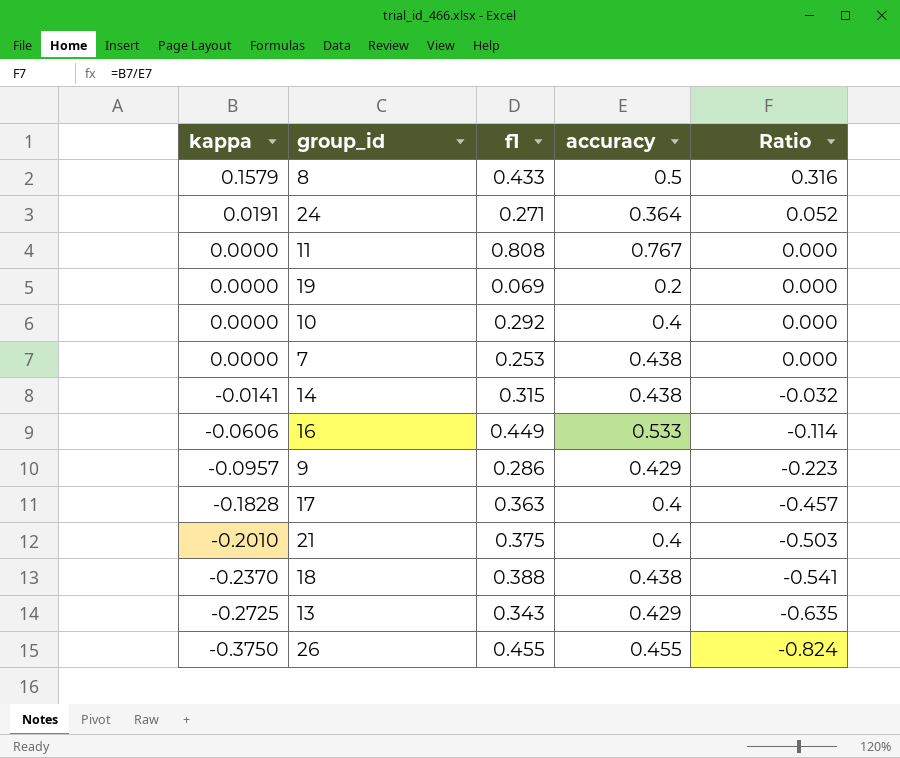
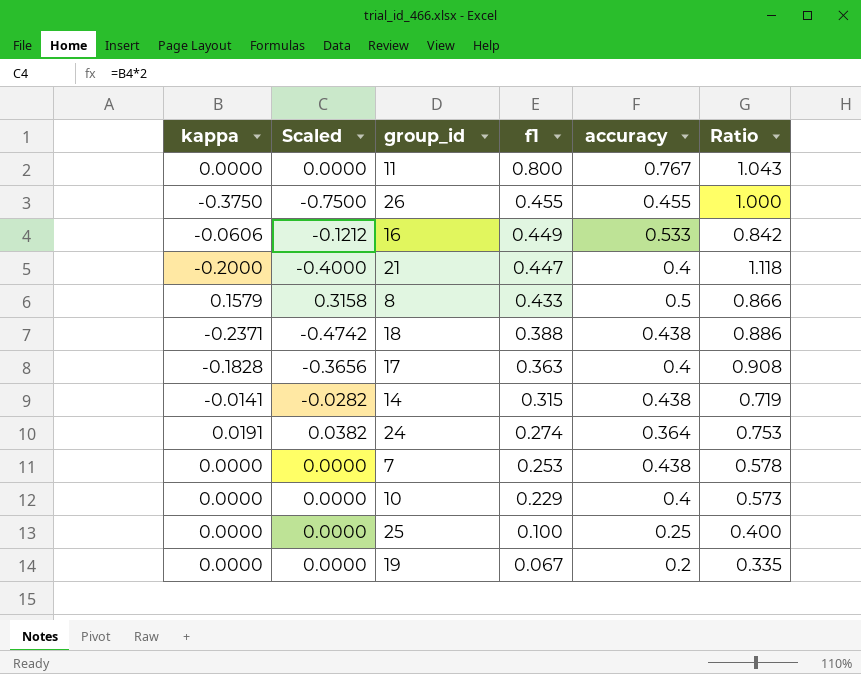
row order: kappa descending -> f1 descending
column Scaled | formula: none -> [kappa] * 2
column Ratio | formula: [kappa] / [accuracy] -> [f1] / [accuracy]
row 9: -0.0957 | 0.286 | 0.429 | -0.223 -> none
row 13: -0.2725 | 0.343 | 0.429 | -0.635 -> none
11 | f1: 0.808 -> 0.800
21 | kappa: -0.2010 -> -0.2000
21 | f1: 0.375 -> 0.447
18 | kappa: -0.2370 -> -0.2371
24 | f1: 0.271 -> 0.274
10 | f1: 0.292 -> 0.229
row 25: none -> 0.0000 | 0.0000 | 0.100 | 0.25 | 0.400
19 | f1: 0.069 -> 0.067

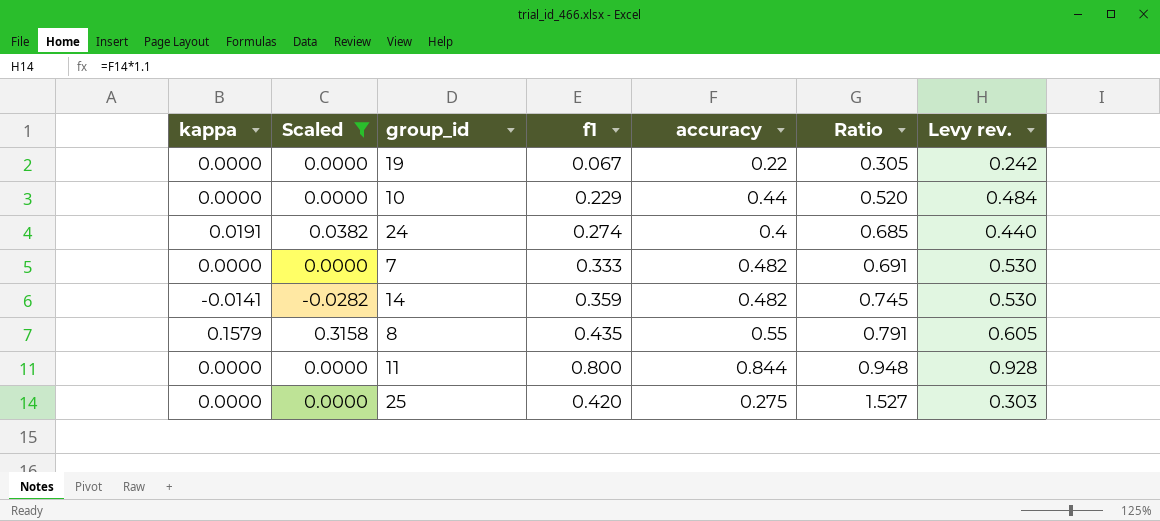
filter: none -> Scaled >= -0.0282
row order: f1 descending -> Ratio ascending
column Levy rev. | formula: none -> [accuracy] * 1.1
19 | accuracy: 0.2 -> 0.22
19 | Ratio: 0.335 -> 0.305
10 | accuracy: 0.4 -> 0.44
10 | Ratio: 0.573 -> 0.520
24 | accuracy: 0.364 -> 0.4
24 | Ratio: 0.753 -> 0.685
7 | f1: 0.253 -> 0.333
7 | accuracy: 0.438 -> 0.482
7 | Ratio: 0.578 -> 0.691
14 | f1: 0.315 -> 0.359
14 | accuracy: 0.438 -> 0.482
14 | Ratio: 0.719 -> 0.745
8 | f1: 0.433 -> 0.435
8 | accuracy: 0.5 -> 0.55
8 | Ratio: 0.866 -> 0.791
11 | accuracy: 0.767 -> 0.844
11 | Ratio: 1.043 -> 0.948
25 | f1: 0.100 -> 0.420
25 | accuracy: 0.25 -> 0.275
25 | Ratio: 0.400 -> 1.527

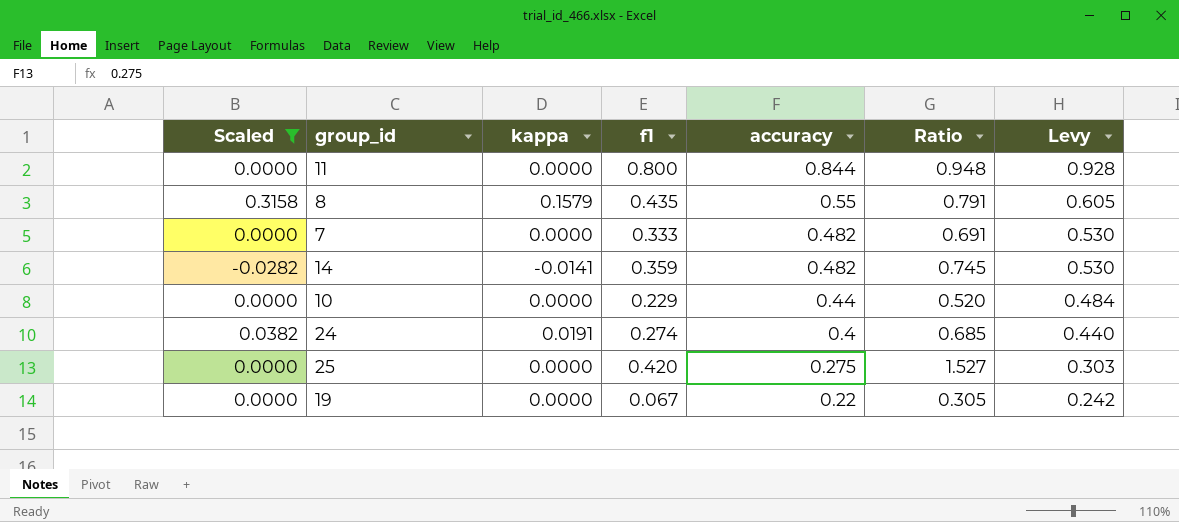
row order: Ratio ascending -> accuracy descending
column kappa | position: 1 -> 3
column name: Levy rev. -> Levy

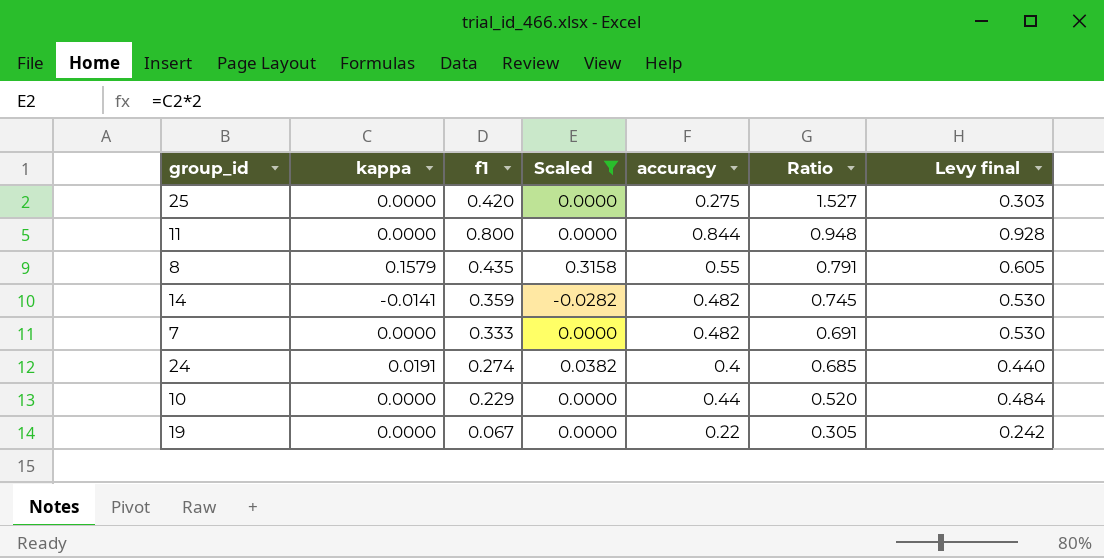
row order: accuracy descending -> Ratio descending
column Scaled | position: 1 -> 4
column name: Levy -> Levy final

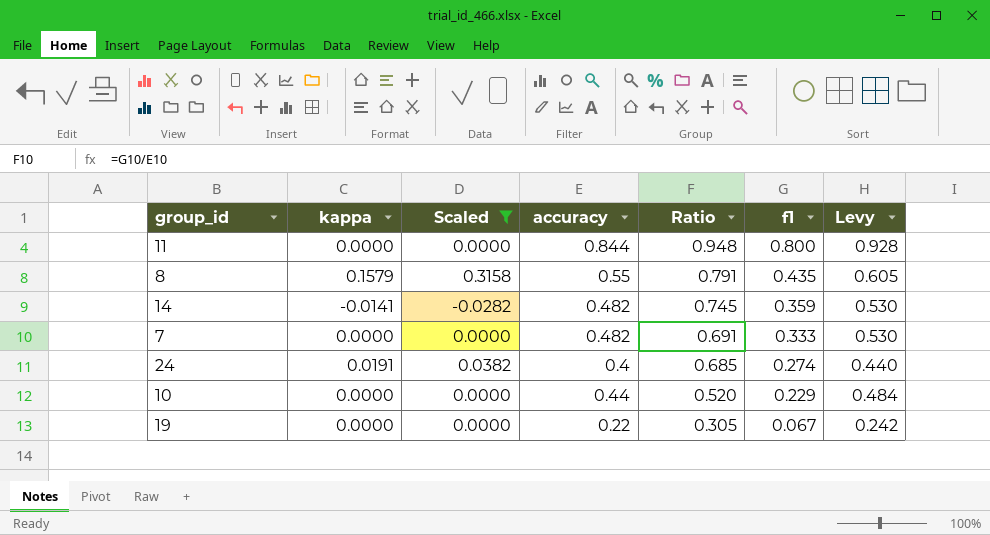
column f1 | position: 3 -> 6
column name: Levy final -> Levy
row 25: 0.0000 | 0.420 | 0.0000 | 0.275 | 1.527 | 0.303 -> none

